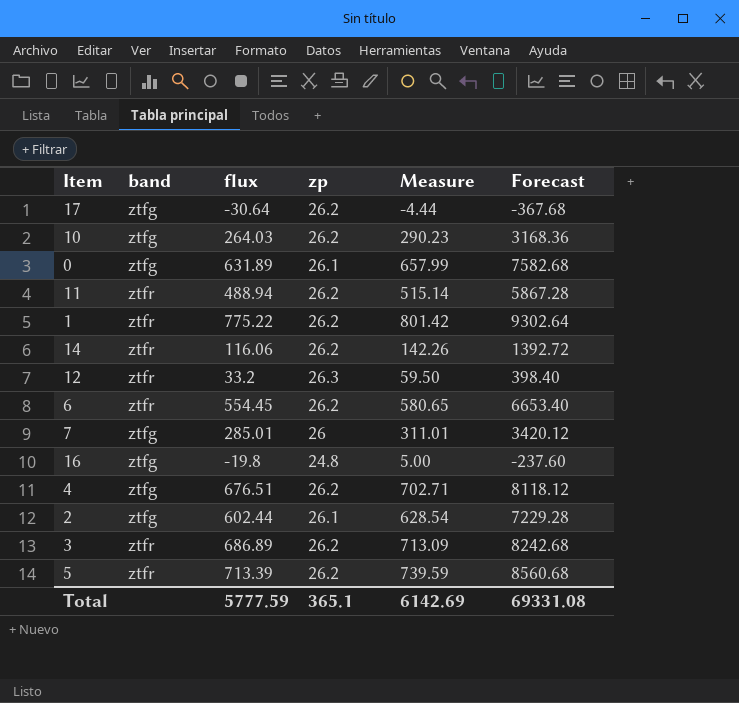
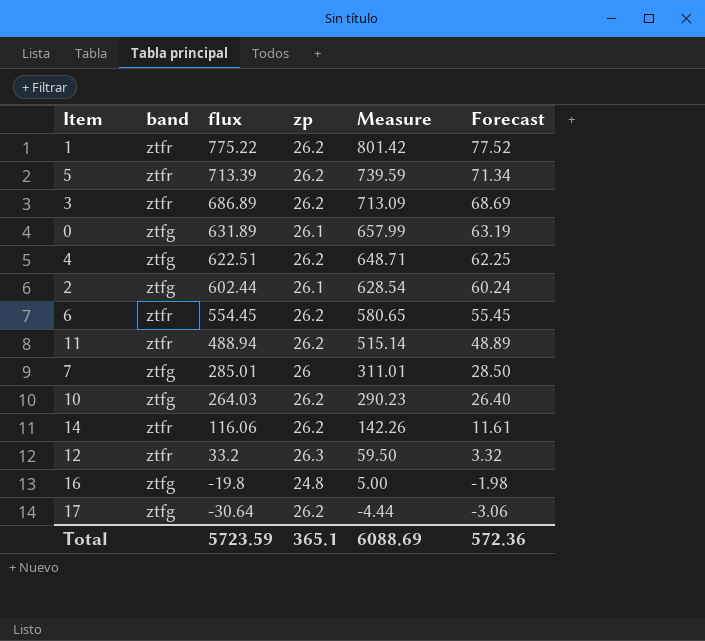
row order: none -> flux descending
column Forecast | formula: [flux] * 12 -> [flux] * 0.1
4 | flux: 676.51 -> 622.51
4 | Measure: 702.71 -> 648.71
Total | flux: 5777.59 -> 5723.59
Total | Measure: 6142.69 -> 6088.69
Total | Forecast: 69331.08 -> 572.36

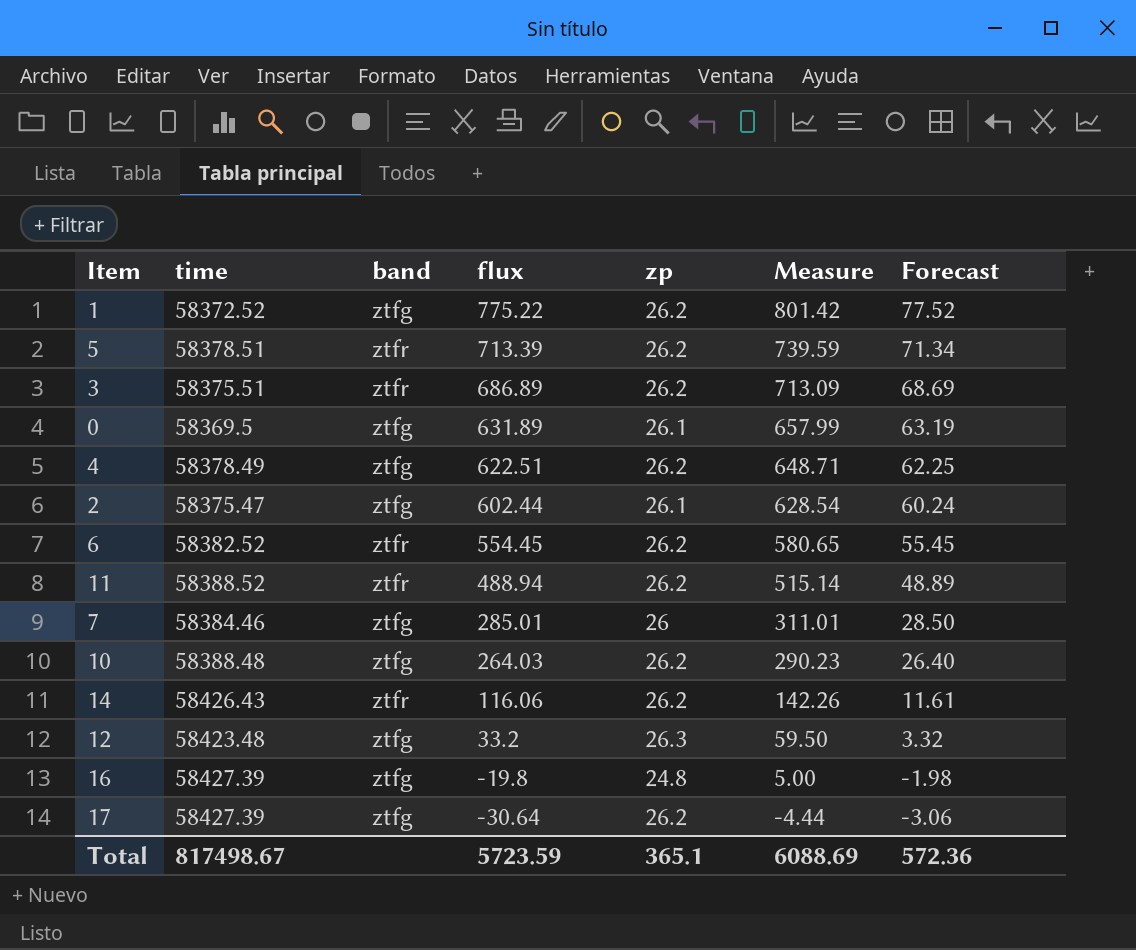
column time | position: none -> 2
1 | band: ztfr -> ztfg
12 | band: ztfr -> ztfg

